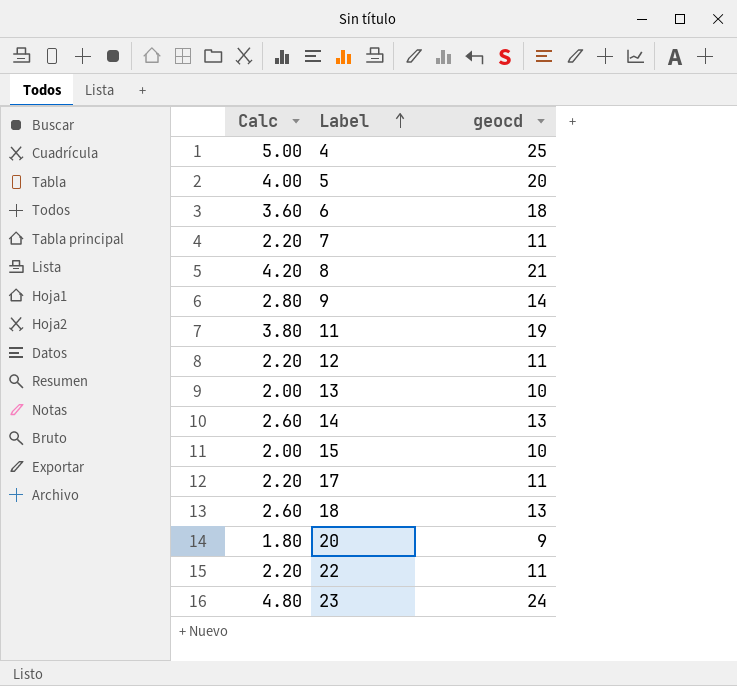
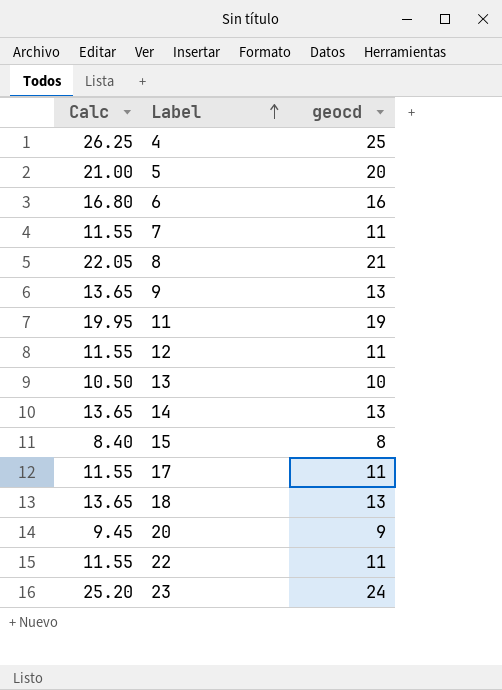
column Calc | formula: [geocd] * 0.2 -> [geocd] * 1.05
6 | geocd: 18 -> 16
9 | geocd: 14 -> 13
15 | geocd: 10 -> 8

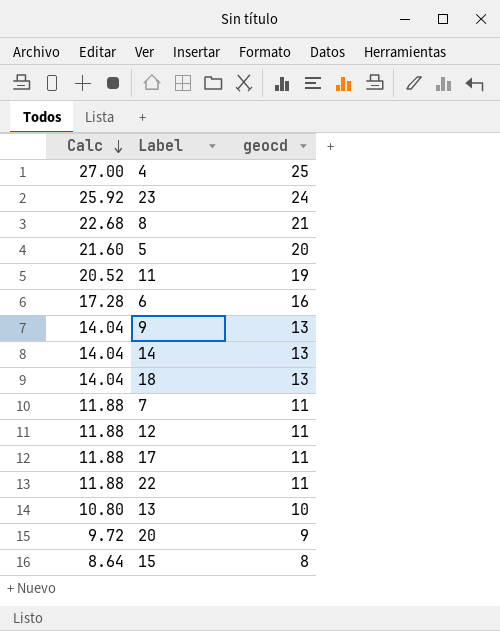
row order: Label ascending -> Calc descending
column Calc | formula: [geocd] * 1.05 -> [geocd] * 1.08

